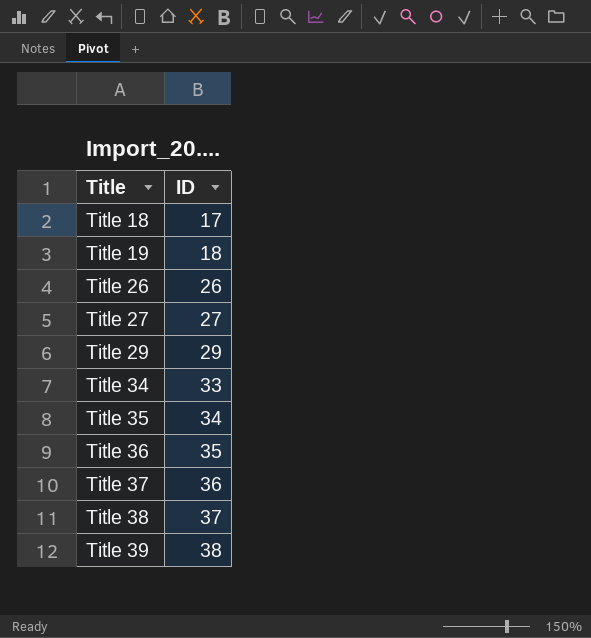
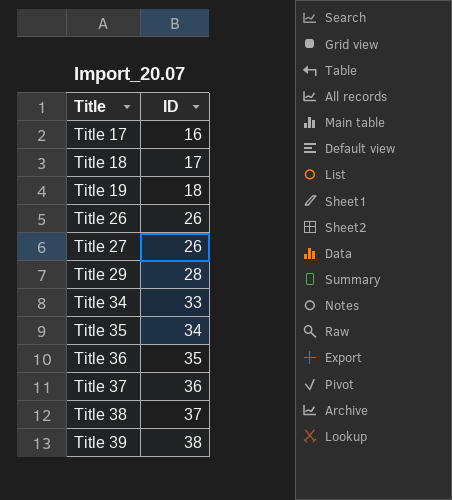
row Title 17: none -> 16
Title 27 | ID: 27 -> 26
Title 29 | ID: 29 -> 28

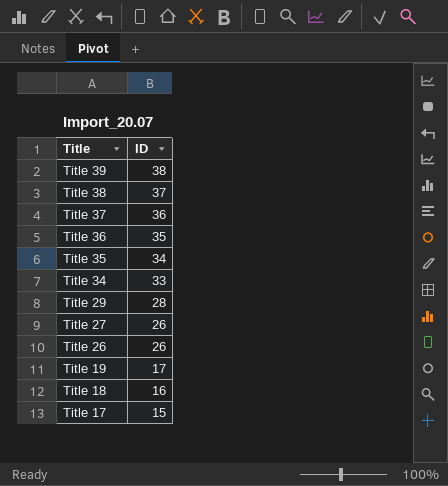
row order: Title ascending -> Title descending
Title 19 | ID: 18 -> 17
Title 18 | ID: 17 -> 16
Title 17 | ID: 16 -> 15

